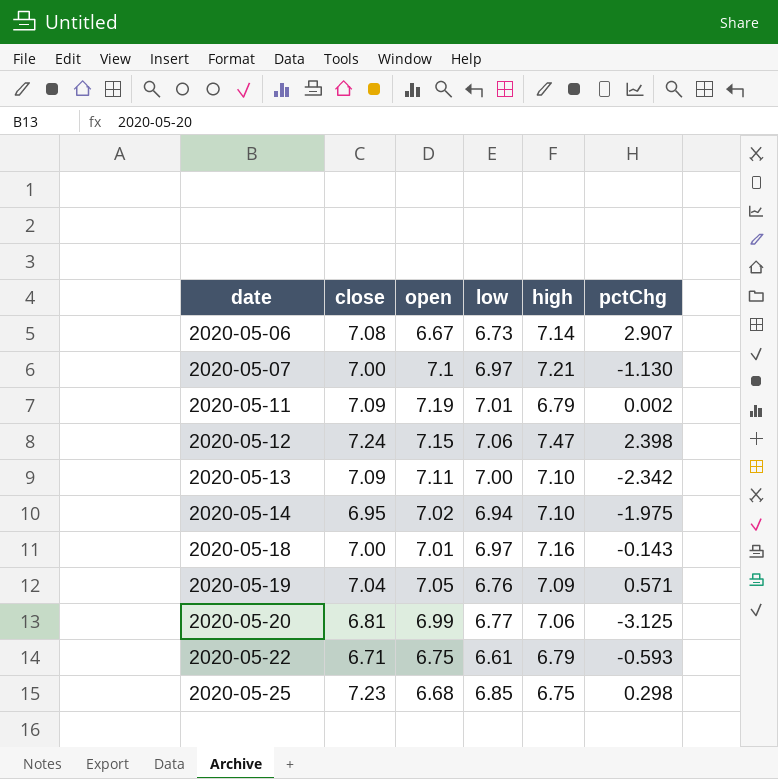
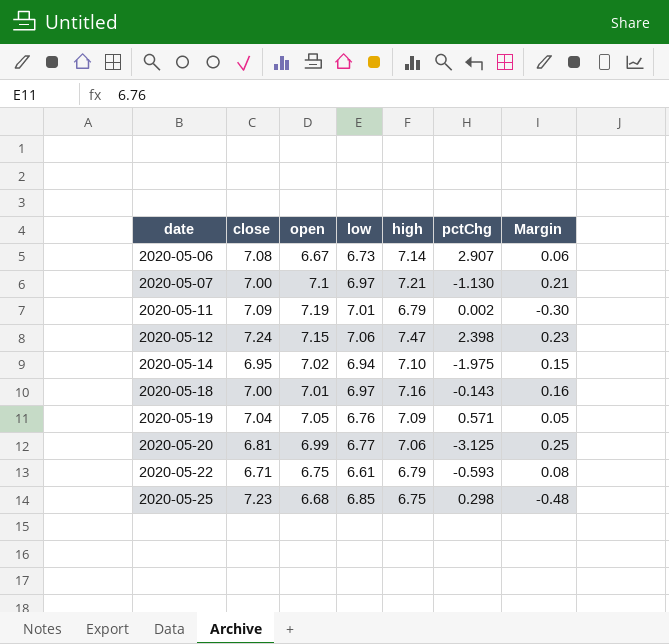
column Margin | formula: none -> [high] - [close]
row 2020-05-13: 7.09 | 7.11 | 7.00 | 7.10 | -2.342 -> none

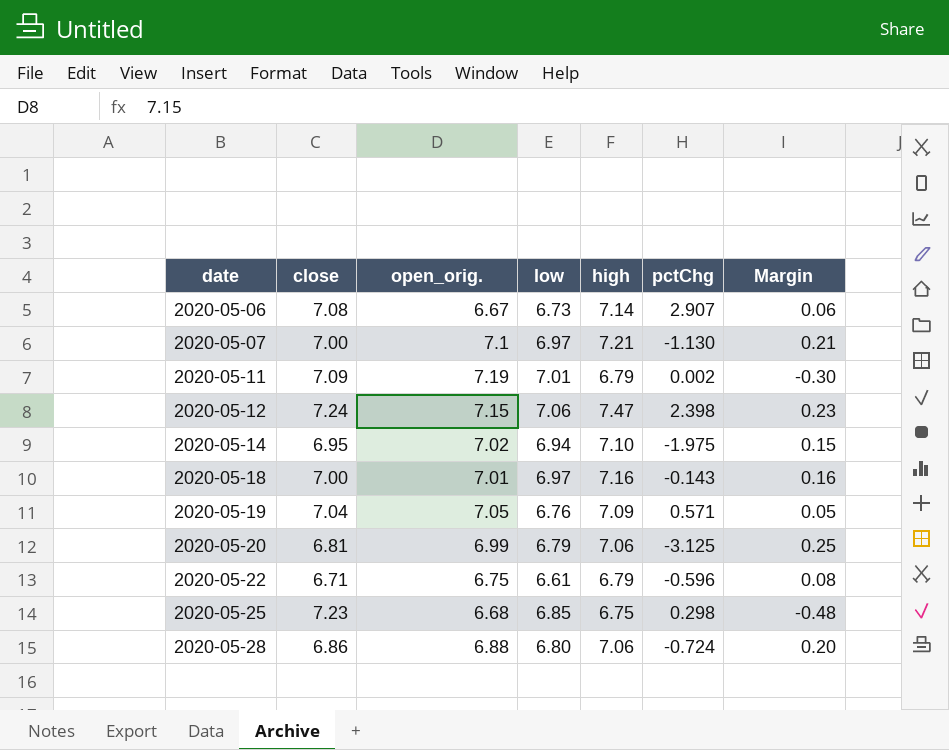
column name: open -> open_orig.
2020-05-20 | low: 6.77 -> 6.79
2020-05-22 | pctChg: -0.593 -> -0.596
row 2020-05-28: none -> 6.86 | 6.88 | 6.80 | 7.06 | -0.724 | 0.20

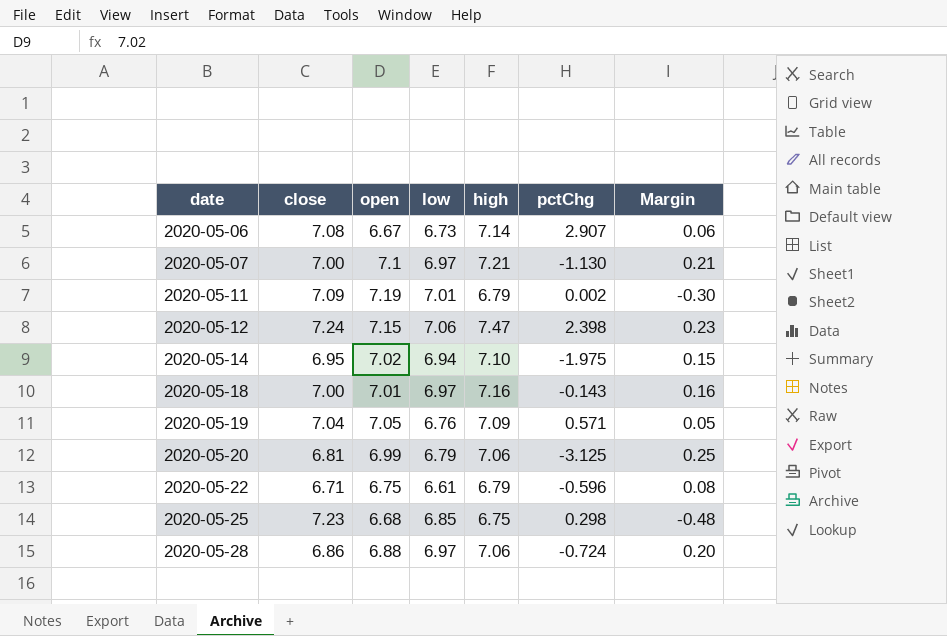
column name: open_orig. -> open
2020-05-28 | low: 6.80 -> 6.97

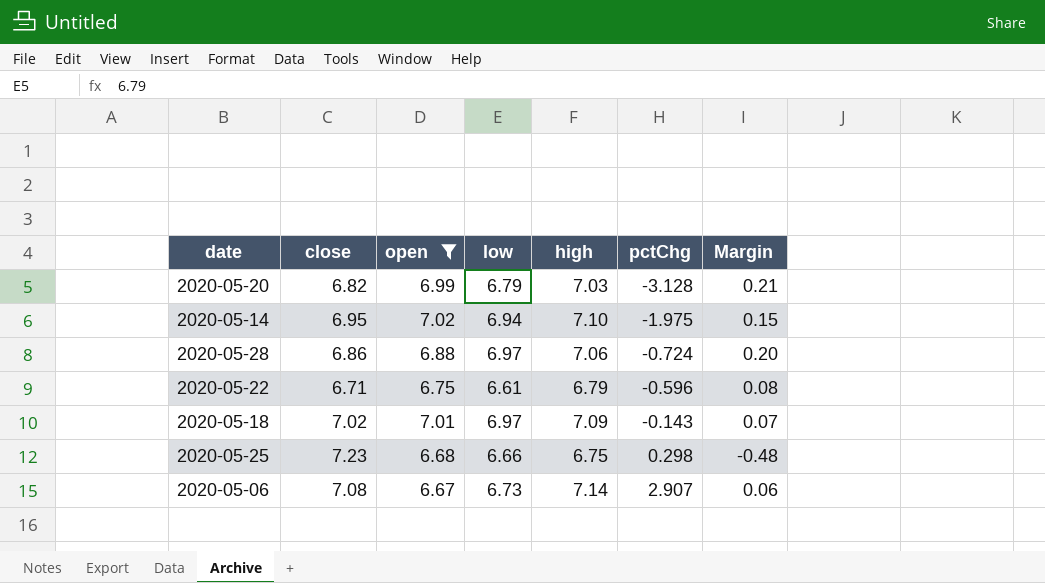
filter: none -> open <= 7.02
row order: date ascending -> pctChg ascending
2020-05-20 | close: 6.81 -> 6.82
2020-05-20 | high: 7.06 -> 7.03
2020-05-20 | pctChg: -3.125 -> -3.128
2020-05-20 | Margin: 0.25 -> 0.21
2020-05-18 | close: 7.00 -> 7.02
2020-05-18 | high: 7.16 -> 7.09
2020-05-18 | Margin: 0.16 -> 0.07
2020-05-25 | low: 6.85 -> 6.66

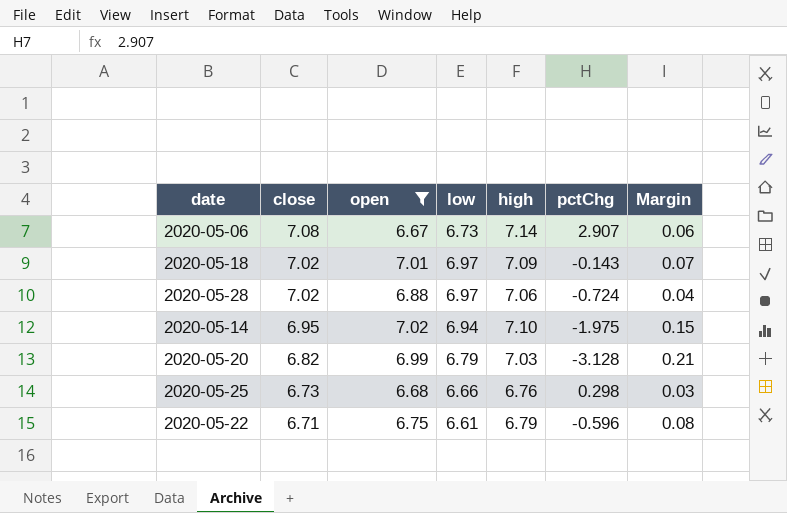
row order: pctChg ascending -> close descending
2020-05-28 | close: 6.86 -> 7.02
2020-05-28 | Margin: 0.20 -> 0.04
2020-05-25 | close: 7.23 -> 6.73
2020-05-25 | high: 6.75 -> 6.76
2020-05-25 | Margin: -0.48 -> 0.03

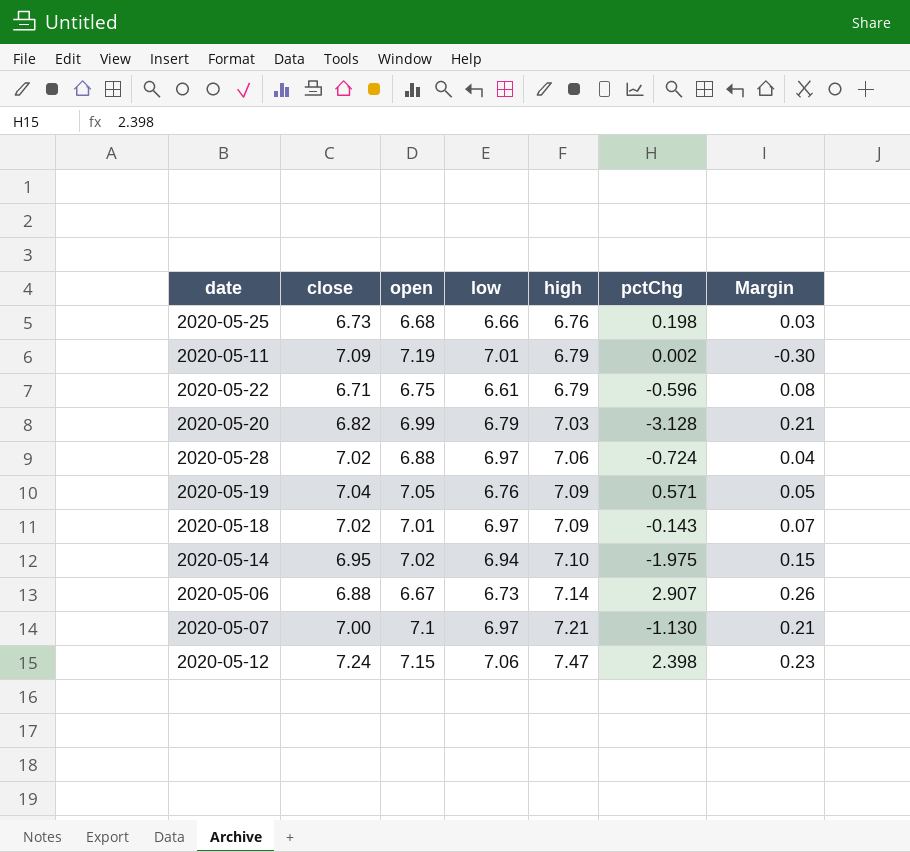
filter: open <= 7.02 -> none
row order: close descending -> high ascending
2020-05-25 | pctChg: 0.298 -> 0.198
2020-05-06 | close: 7.08 -> 6.88
2020-05-06 | Margin: 0.06 -> 0.26

